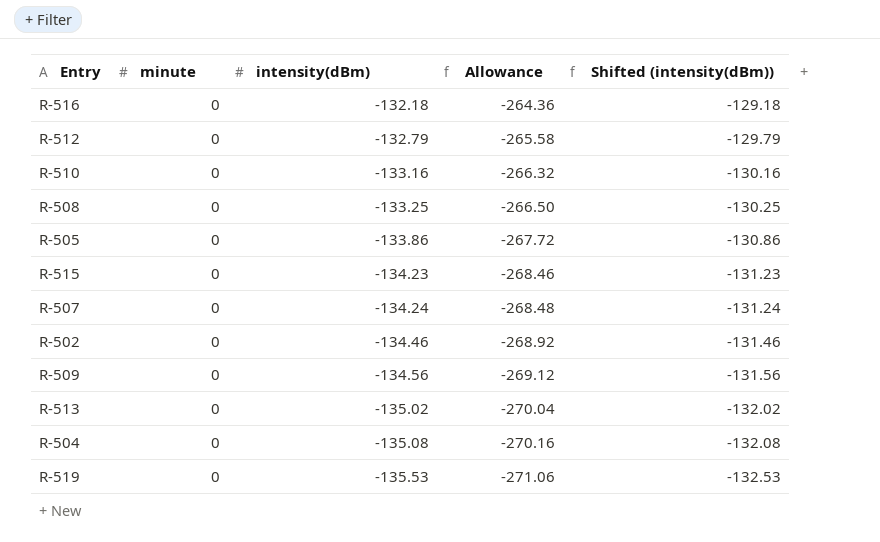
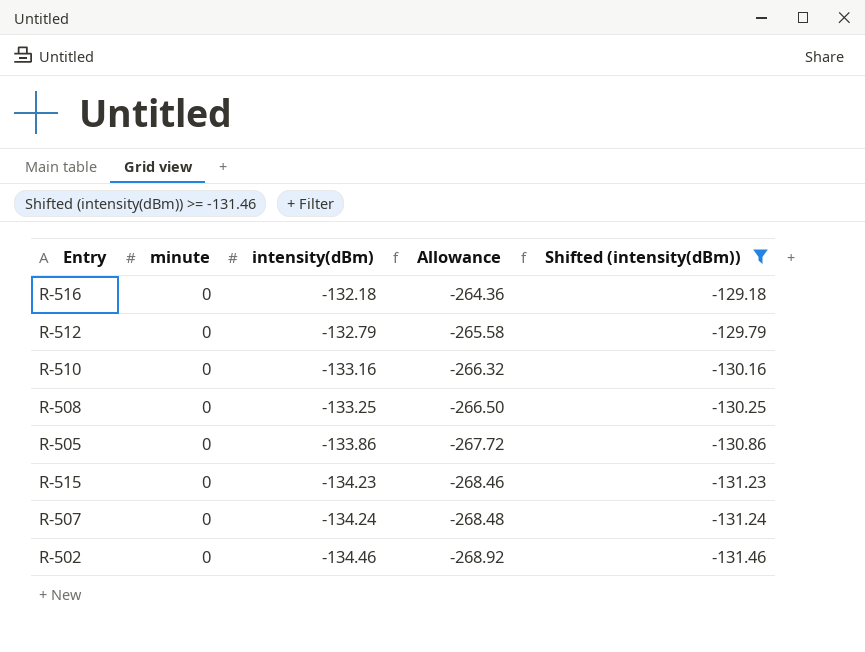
filter: none -> Shifted (intensity(dBm)) >= -131.46

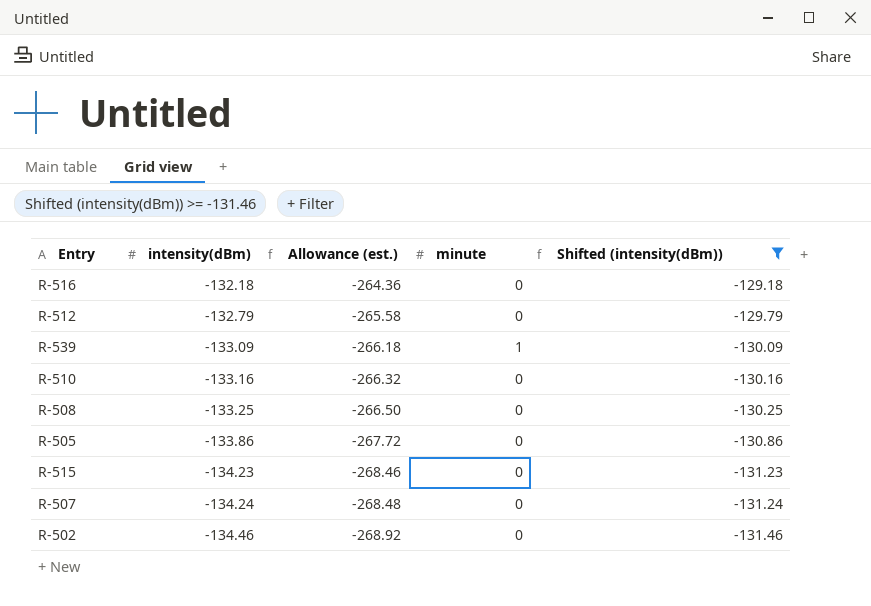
column name: Allowance -> Allowance (est.)
column minute | position: 2 -> 4
row R-539: none -> -133.09 | -266.18 | 1 | -130.09

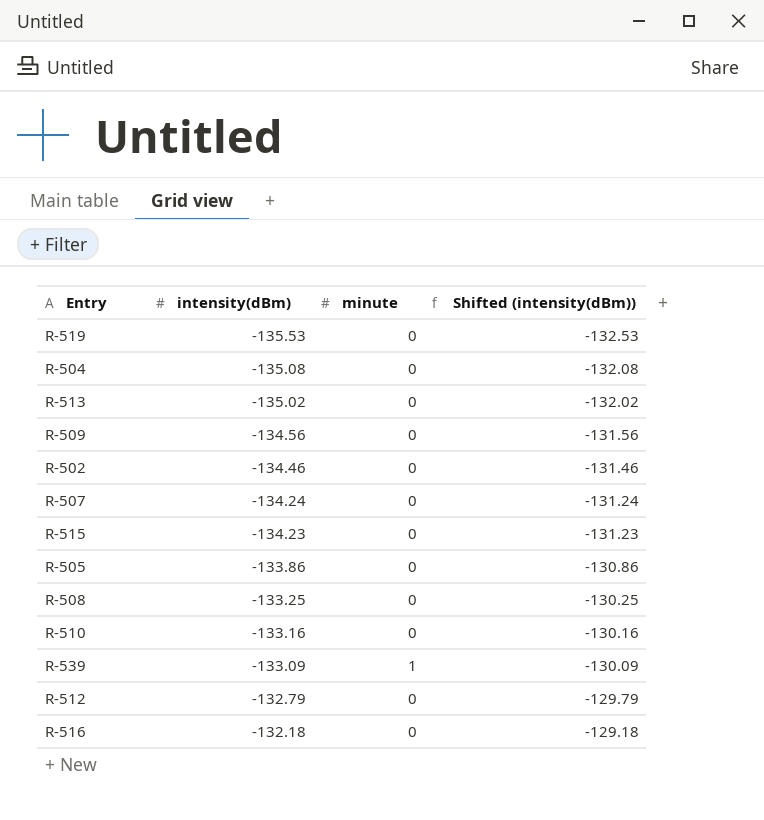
filter: Shifted (intensity(dBm)) >= -131.46 -> none
row order: intensity(dBm) descending -> intensity(dBm) ascending
column Allowance (est.) | formula: [intensity(dBm)] * 2 -> none

